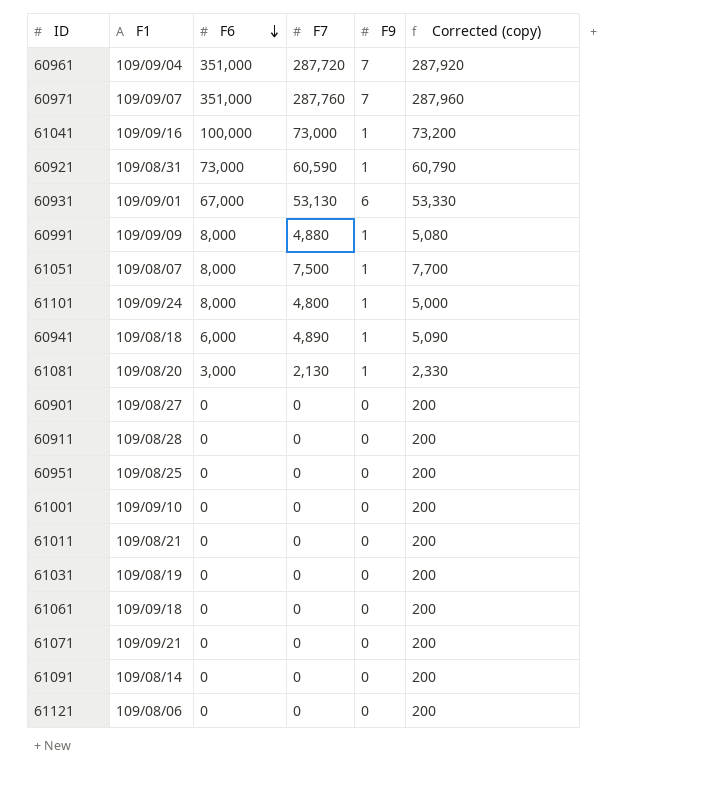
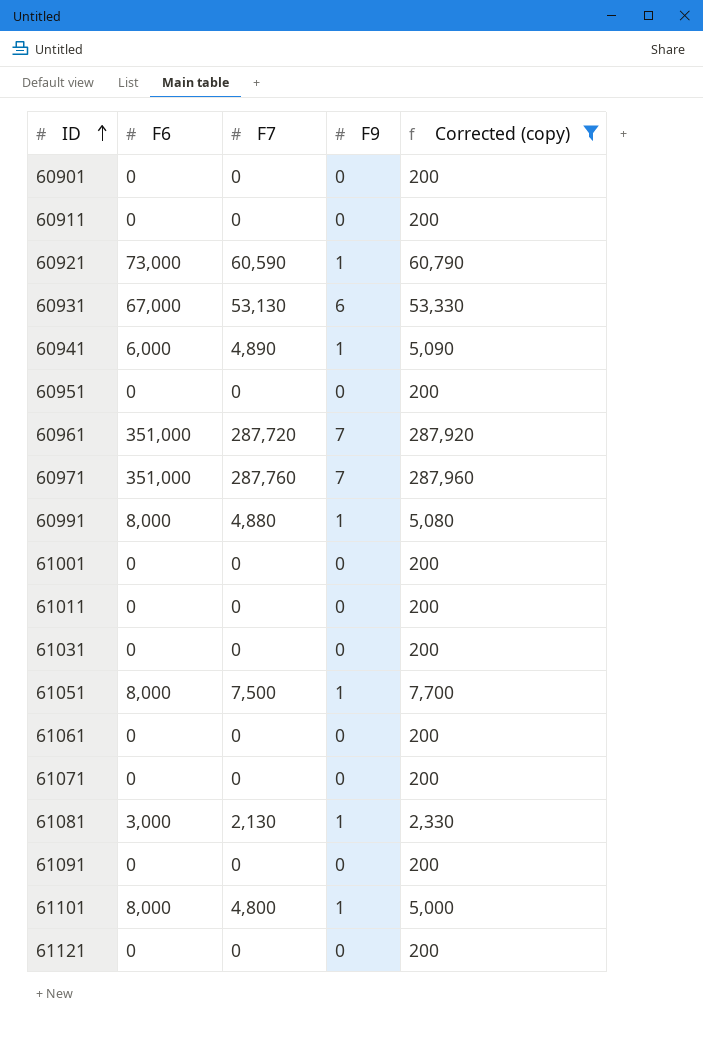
filter: none -> Corrected (copy) != 73,200
row order: F6 descending -> ID ascending
column F1 | position: 2 -> none

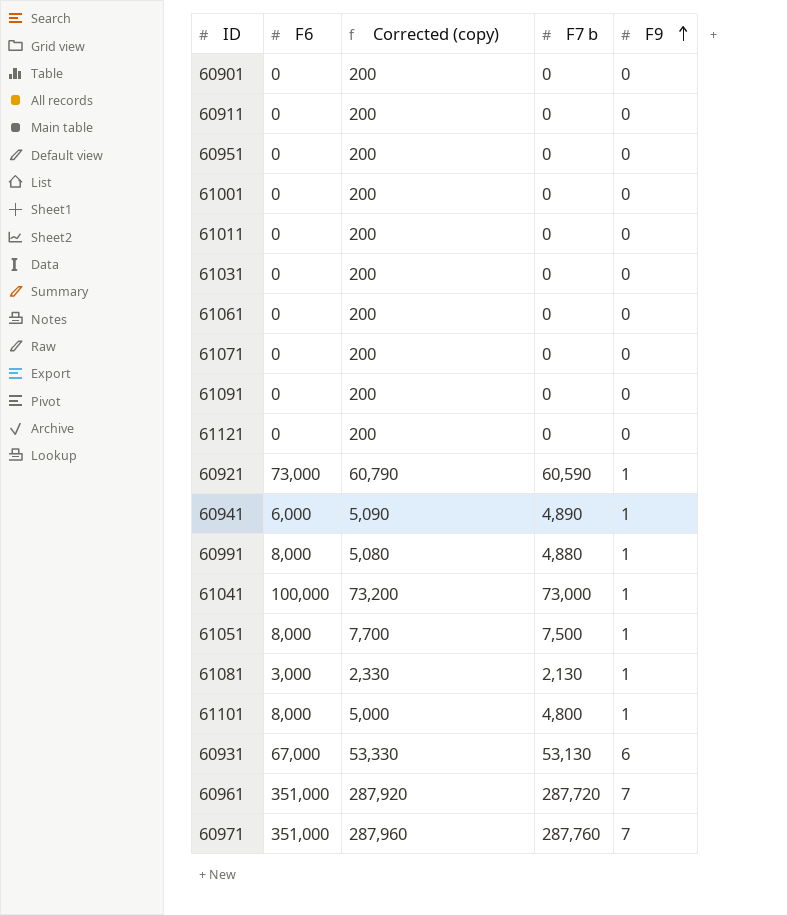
filter: Corrected (copy) != 73,200 -> none
row order: ID ascending -> F9 ascending
column Corrected (copy) | position: 5 -> 3
column name: F7 -> F7 b

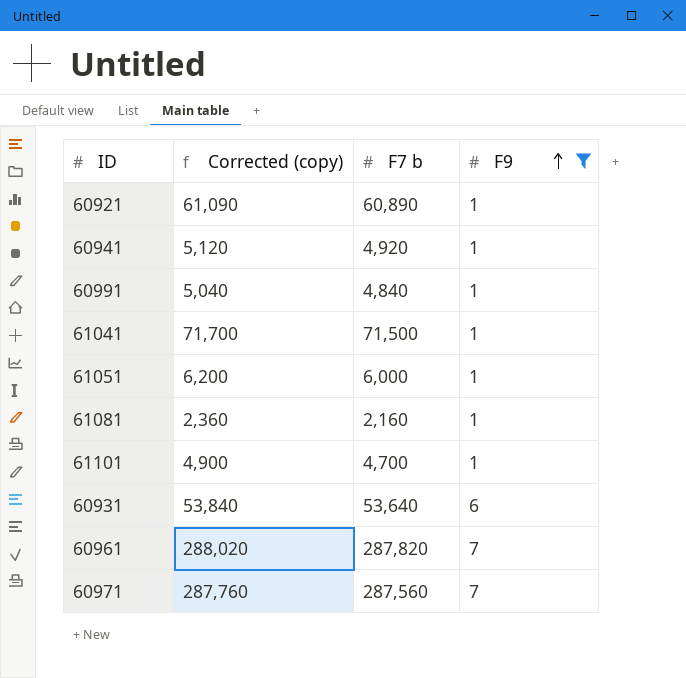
filter: none -> F9 != 0
column F6 | position: 2 -> none
60921 | Corrected (copy): 60,790 -> 61,090
60921 | F7 b: 60,590 -> 60,890
60941 | Corrected (copy): 5,090 -> 5,120
60941 | F7 b: 4,890 -> 4,920
60991 | Corrected (copy): 5,080 -> 5,040
60991 | F7 b: 4,880 -> 4,840
61041 | Corrected (copy): 73,200 -> 71,700
61041 | F7 b: 73,000 -> 71,500
61051 | Corrected (copy): 7,700 -> 6,200
61051 | F7 b: 7,500 -> 6,000
61081 | Corrected (copy): 2,330 -> 2,360
61081 | F7 b: 2,130 -> 2,160
61101 | Corrected (copy): 5,000 -> 4,900
61101 | F7 b: 4,800 -> 4,700
60931 | Corrected (copy): 53,330 -> 53,840
60931 | F7 b: 53,130 -> 53,640
60961 | Corrected (copy): 287,920 -> 288,020
60961 | F7 b: 287,720 -> 287,820
60971 | Corrected (copy): 287,960 -> 287,760
60971 | F7 b: 287,760 -> 287,560

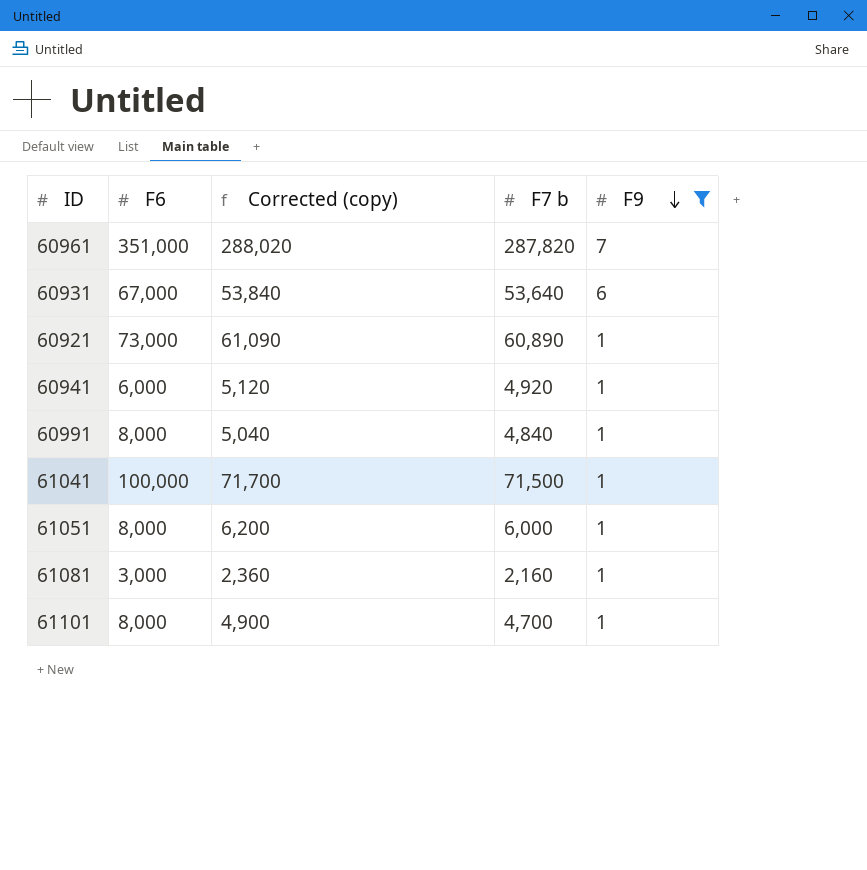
row order: F9 ascending -> F9 descending
column F6 | position: none -> 2
row 60971: 287,760 | 287,560 | 7 -> none

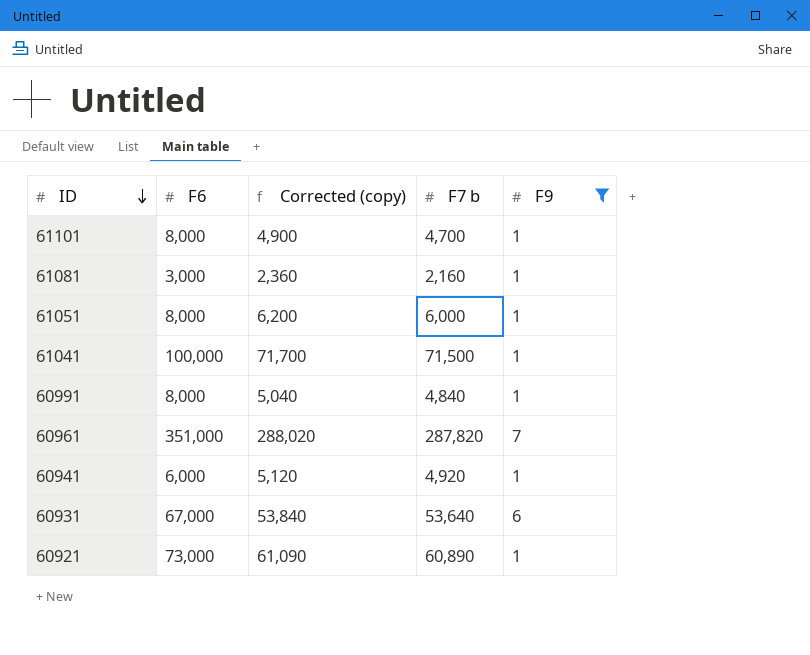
row order: F9 descending -> ID descending

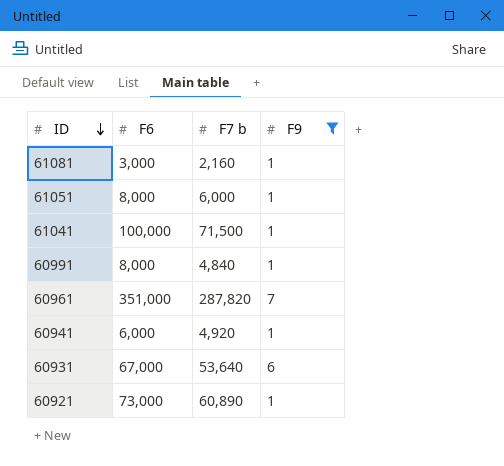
column Corrected (copy) | formula: [F7 b] + 200 -> none
row 61101: 8,000 | 4,900 | 4,700 | 1 -> none

